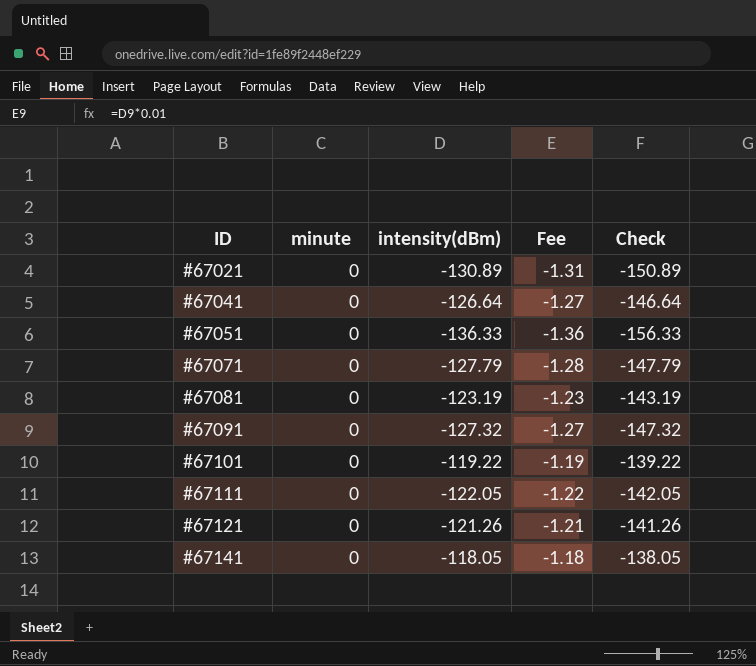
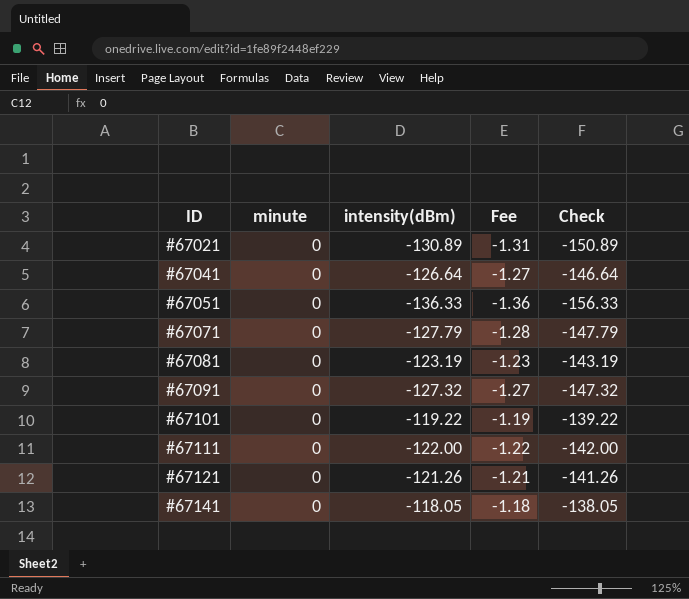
#67111 | intensity(dBm): -122.05 -> -122.00
#67111 | Check: -142.05 -> -142.00

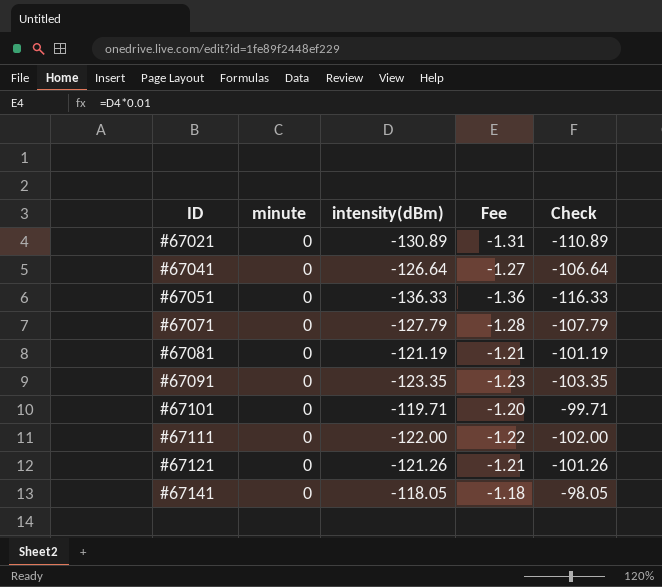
column Check | formula: [intensity(dBm)] - 20 -> [intensity(dBm)] + 20
#67081 | intensity(dBm): -123.19 -> -121.19
#67081 | Fee: -1.23 -> -1.21
#67091 | intensity(dBm): -127.32 -> -123.35
#67091 | Fee: -1.27 -> -1.23
#67101 | intensity(dBm): -119.22 -> -119.71
#67101 | Fee: -1.19 -> -1.20

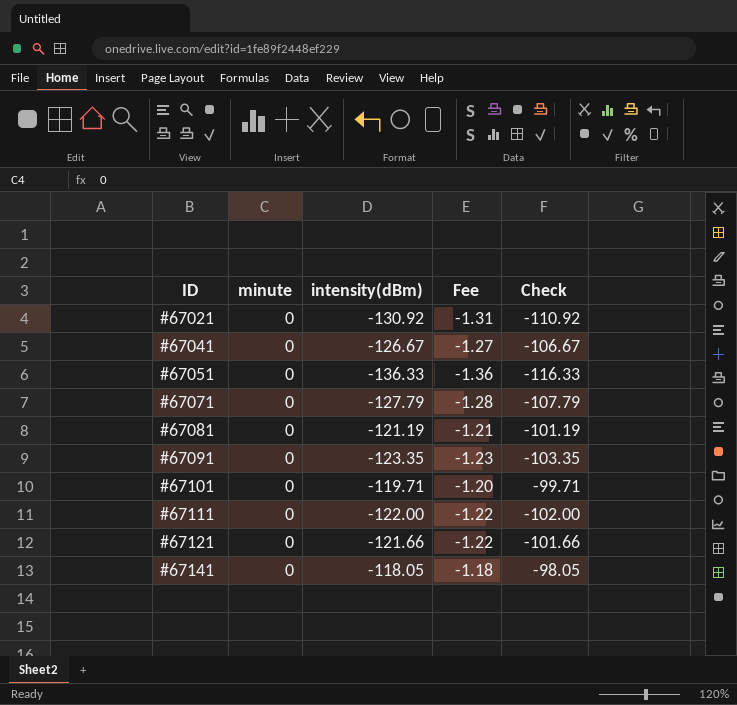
#67021 | intensity(dBm): -130.89 -> -130.92
#67021 | Check: -110.89 -> -110.92
#67041 | intensity(dBm): -126.64 -> -126.67
#67041 | Check: -106.64 -> -106.67
#67121 | intensity(dBm): -121.26 -> -121.66
#67121 | Fee: -1.21 -> -1.22
#67121 | Check: -101.26 -> -101.66

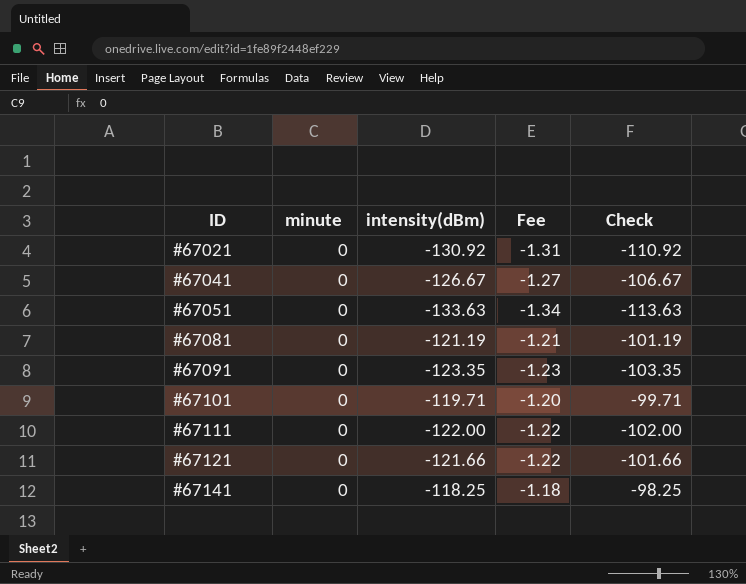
row #67071: 0 | -127.79 | -1.28 | -107.79 -> none
#67051 | intensity(dBm): -136.33 -> -133.63
#67051 | Fee: -1.36 -> -1.34
#67051 | Check: -116.33 -> -113.63
#67141 | intensity(dBm): -118.05 -> -118.25
#67141 | Check: -98.05 -> -98.25

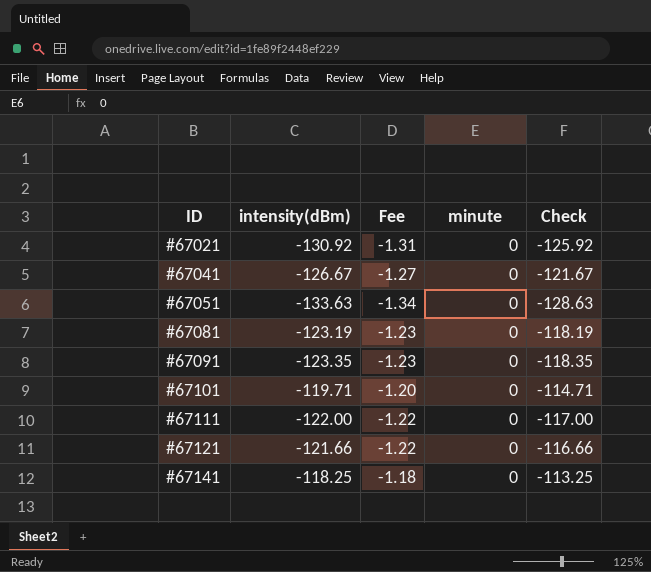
column minute | position: 2 -> 4
column Check | formula: [intensity(dBm)] + 20 -> [intensity(dBm)] + 5
#67081 | intensity(dBm): -121.19 -> -123.19
#67081 | Fee: -1.21 -> -1.23

